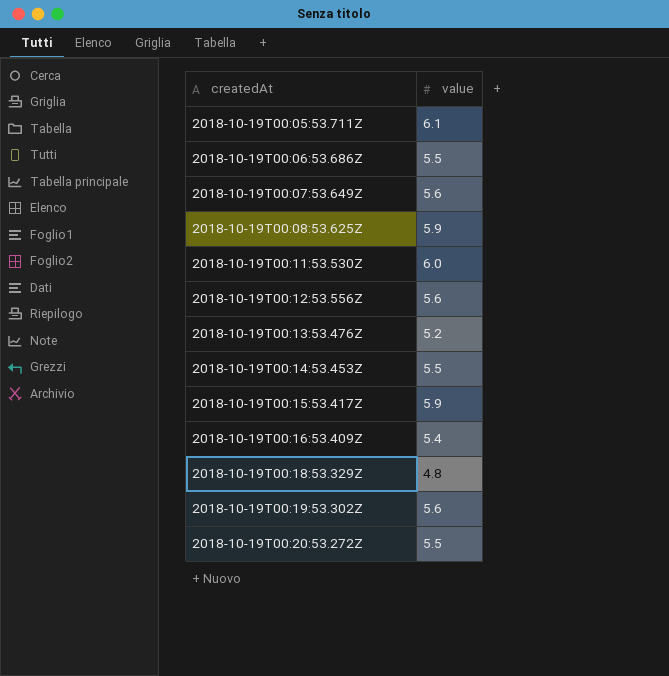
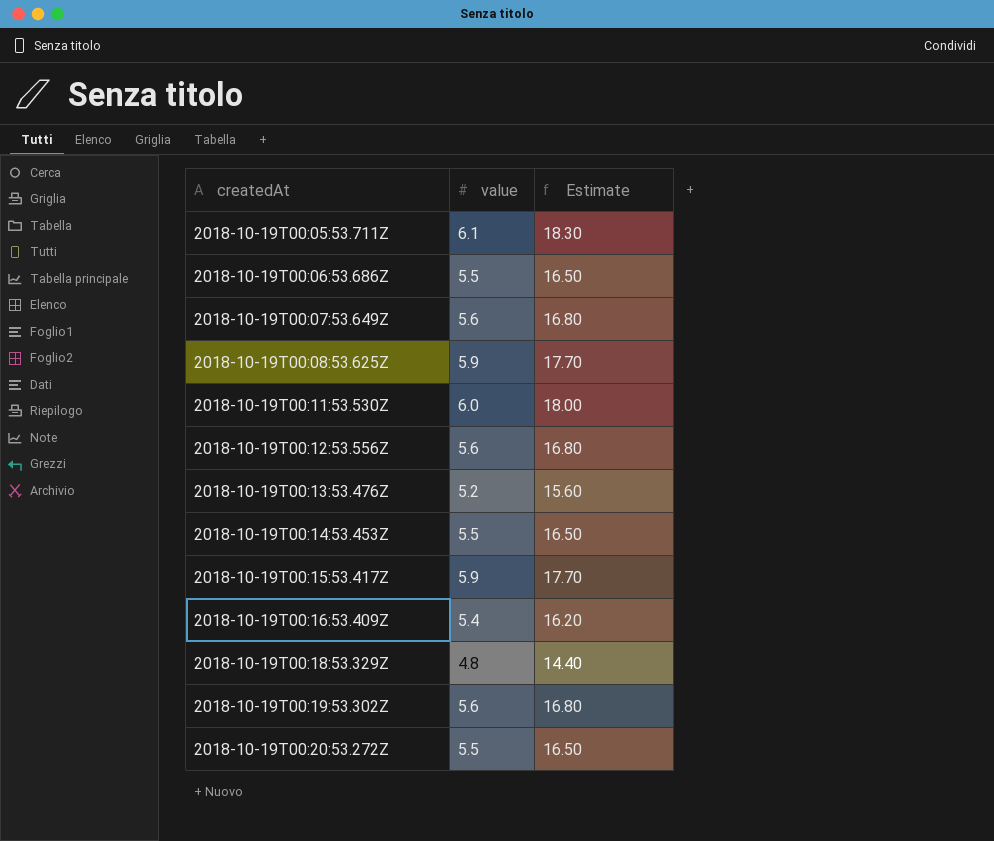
column Estimate | formula: none -> [value] * 3

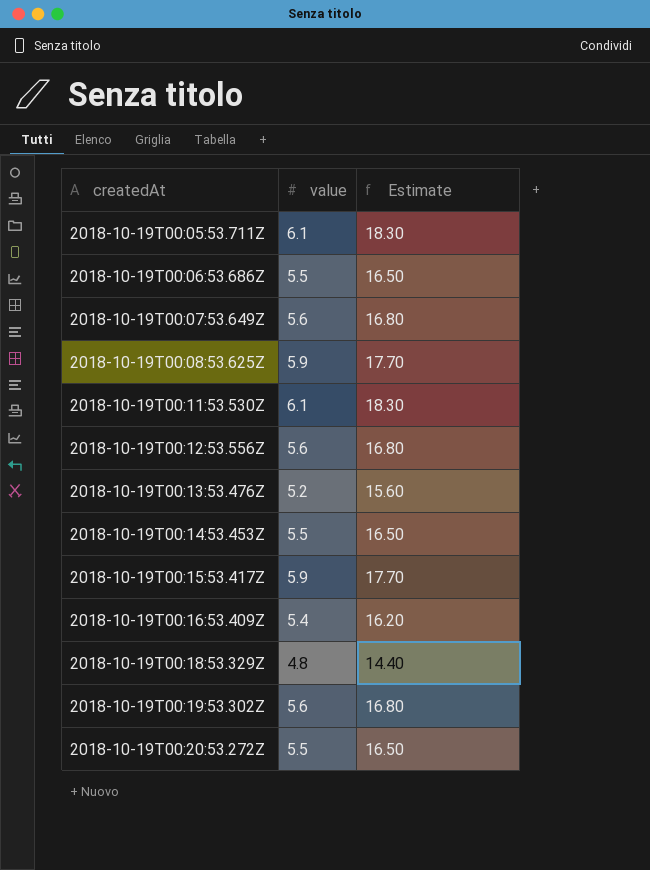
2018-10-19T00:11:53.530Z | value: 6.0 -> 6.1
2018-10-19T00:11:53.530Z | Estimate: 18.00 -> 18.30

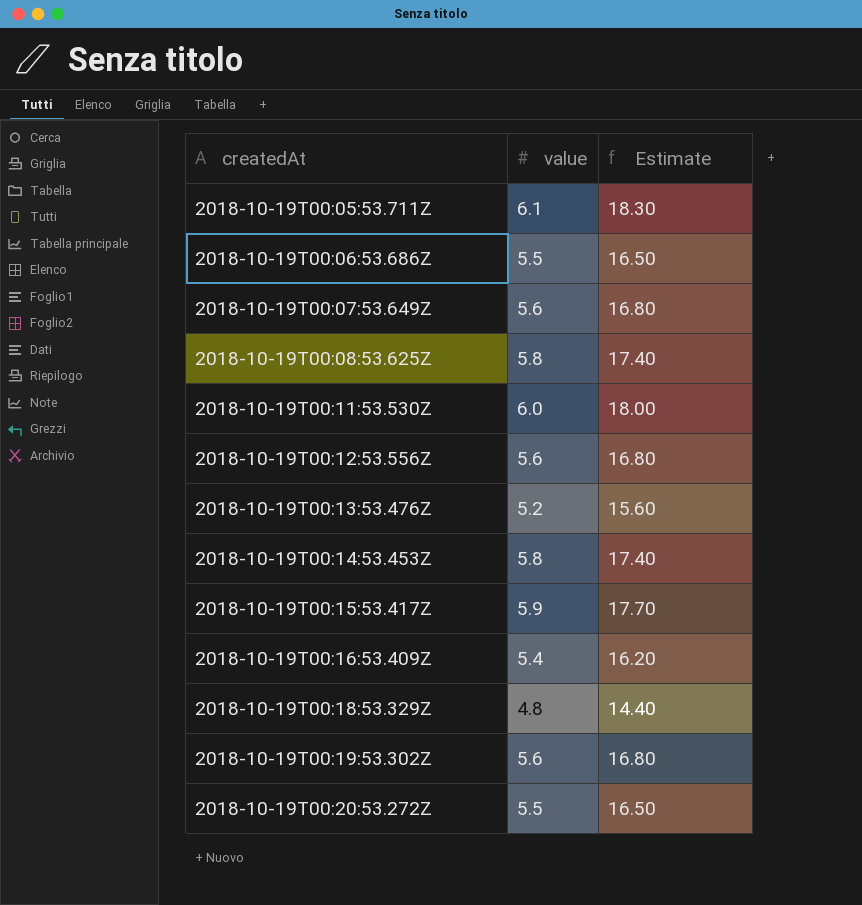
2018-10-19T00:08:53.625Z | value: 5.9 -> 5.8
2018-10-19T00:08:53.625Z | Estimate: 17.70 -> 17.40
2018-10-19T00:11:53.530Z | value: 6.1 -> 6.0
2018-10-19T00:11:53.530Z | Estimate: 18.30 -> 18.00
2018-10-19T00:14:53.453Z | value: 5.5 -> 5.8
2018-10-19T00:14:53.453Z | Estimate: 16.50 -> 17.40

